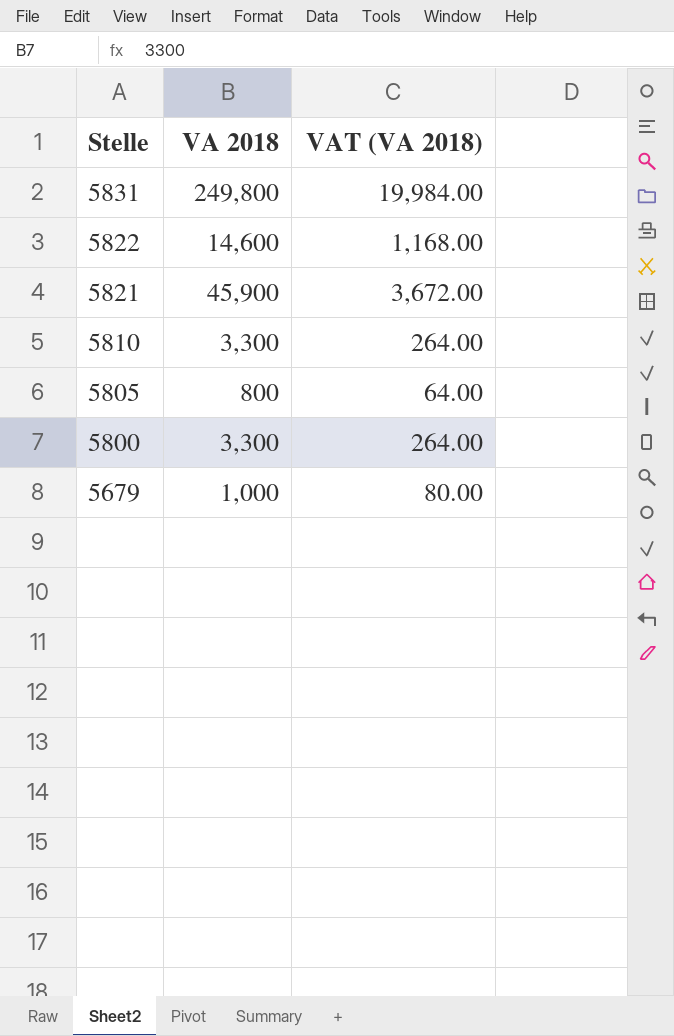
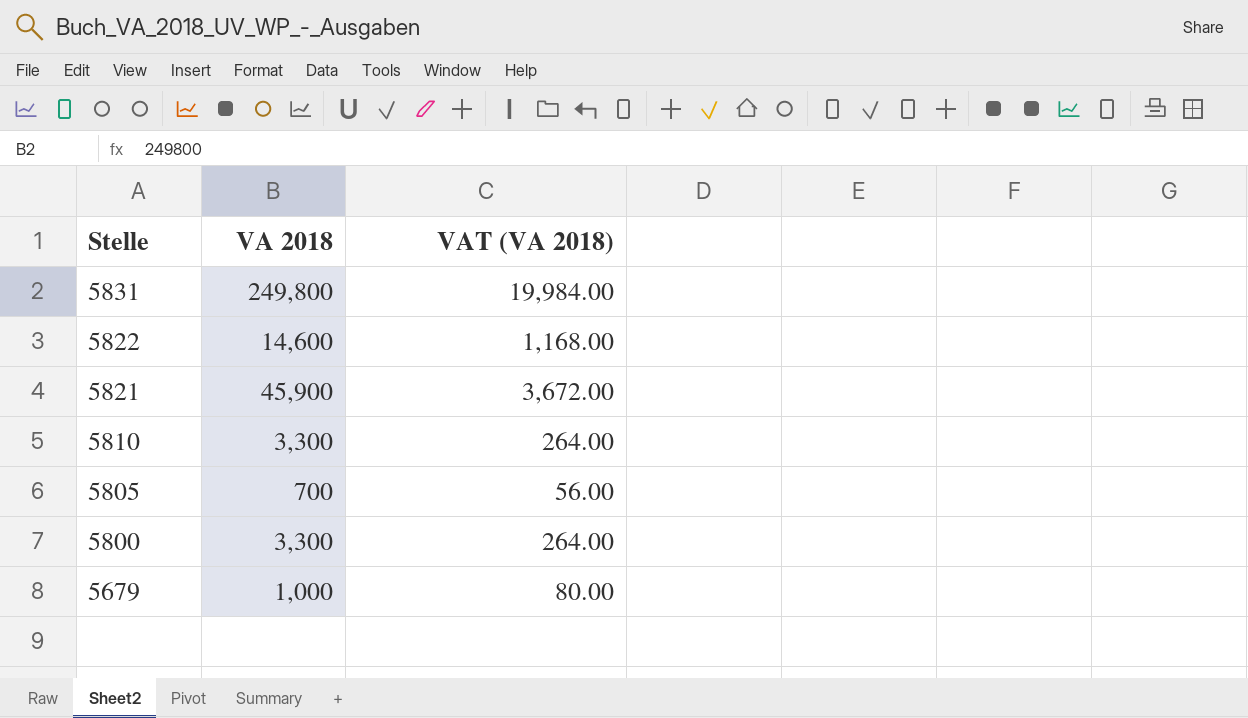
5805 | VA 2018: 800 -> 700
5805 | VAT (VA 2018): 64.00 -> 56.00

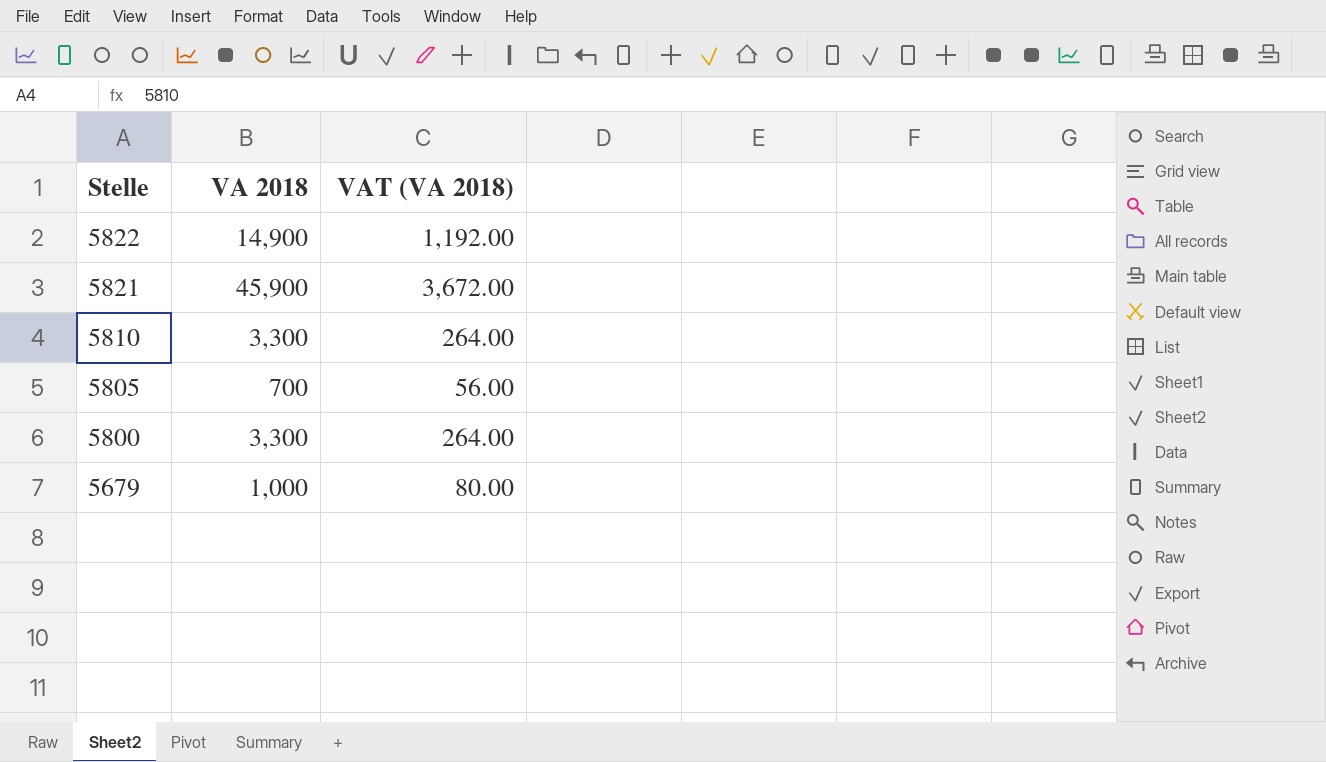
row 5831: 249,800 | 19,984.00 -> none
5822 | VA 2018: 14,600 -> 14,900
5822 | VAT (VA 2018): 1,168.00 -> 1,192.00

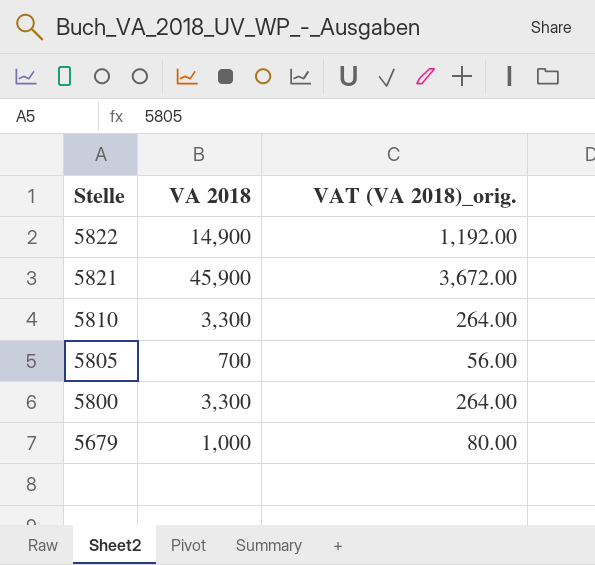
column name: VAT (VA 2018) -> VAT (VA 2018)_orig.

